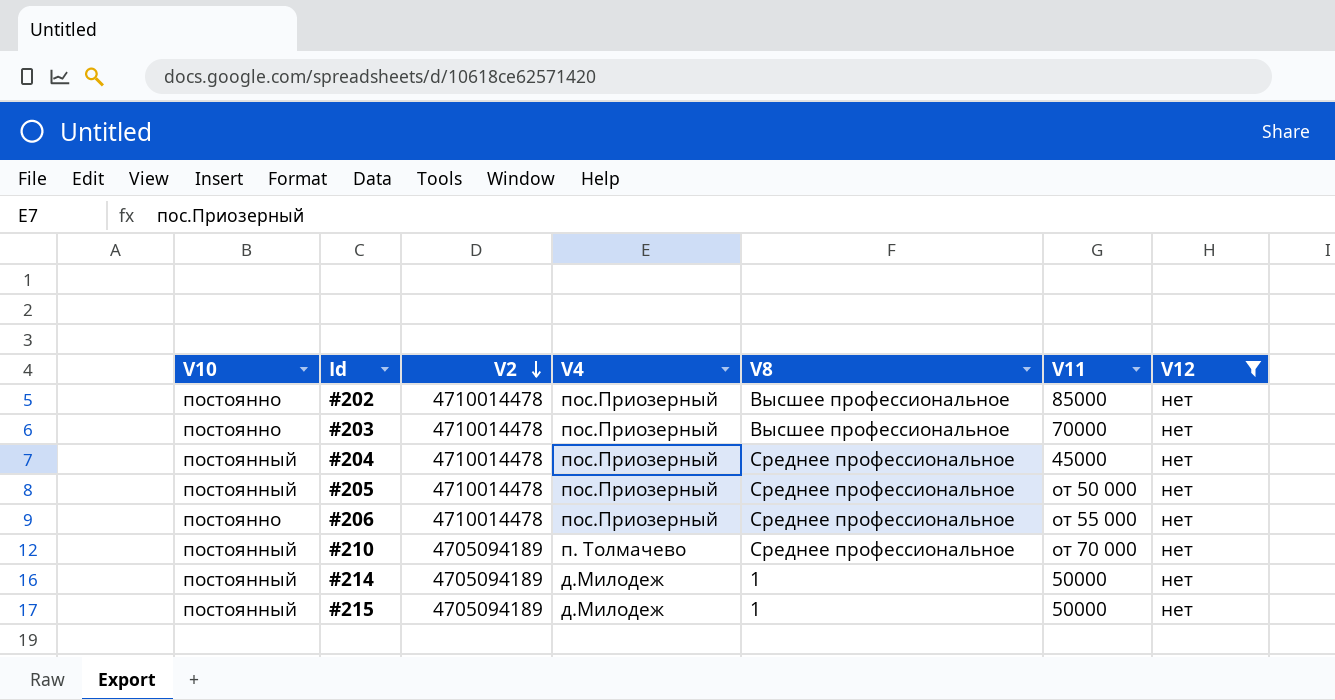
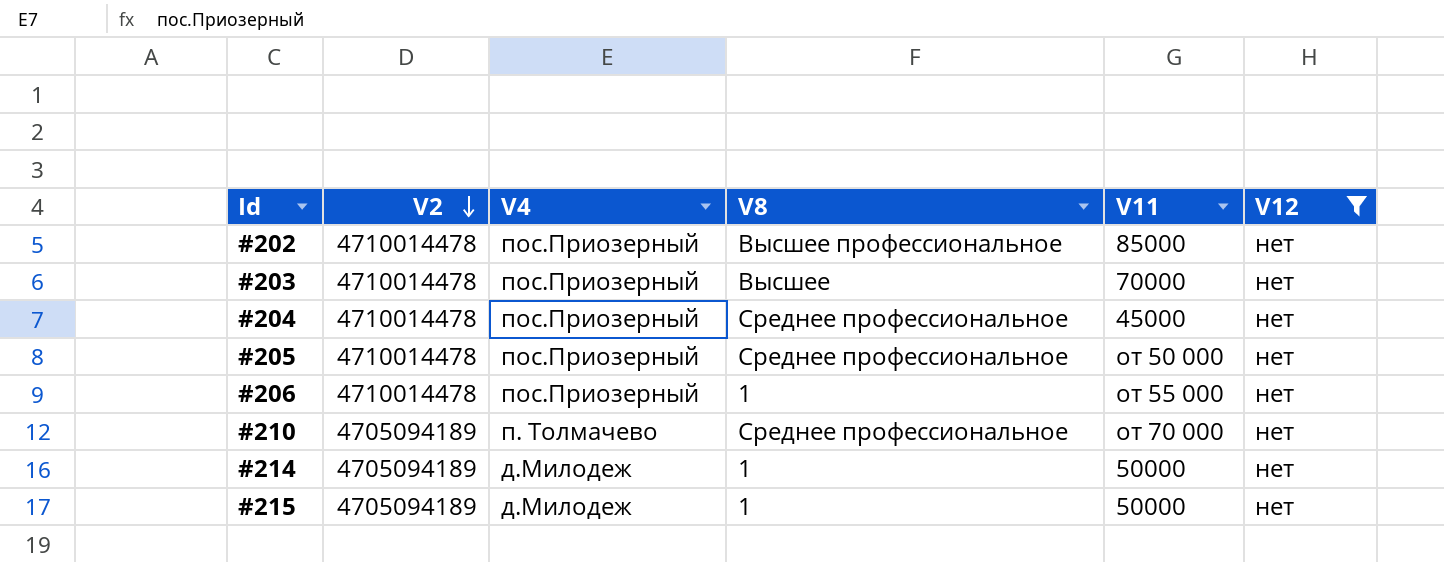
column V10 | position: 1 -> none
#203 | V8: Высшее профессиональное -> Высшее
#206 | V8: Среднее профессиональное -> 1

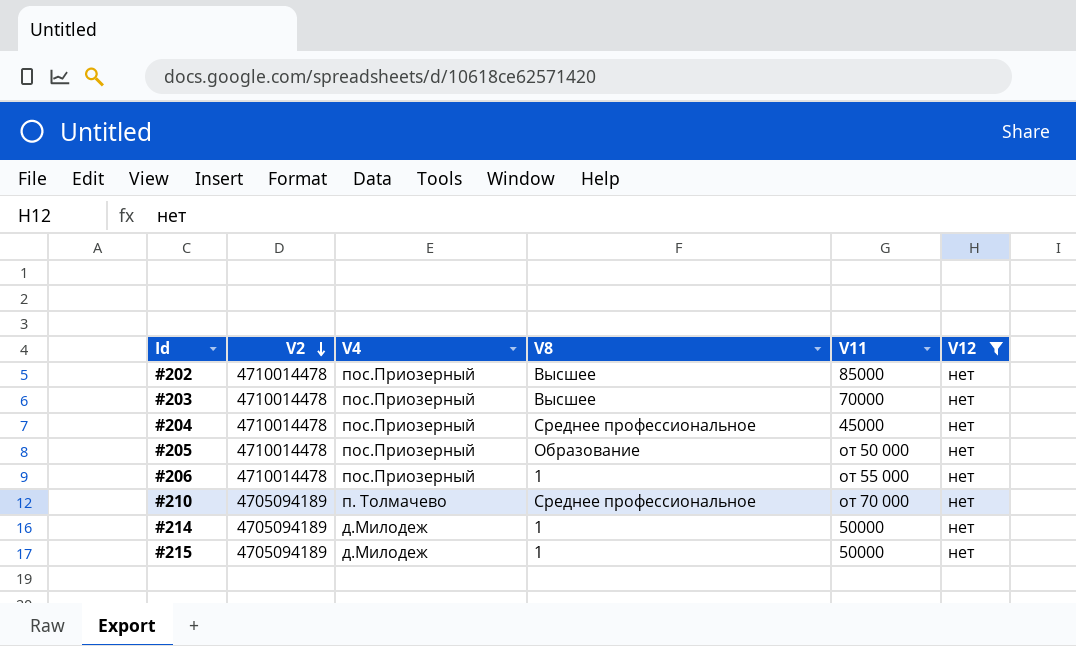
#202 | V8: Высшее профессиональное -> Высшее
#205 | V8: Среднее профессиональное -> Образование

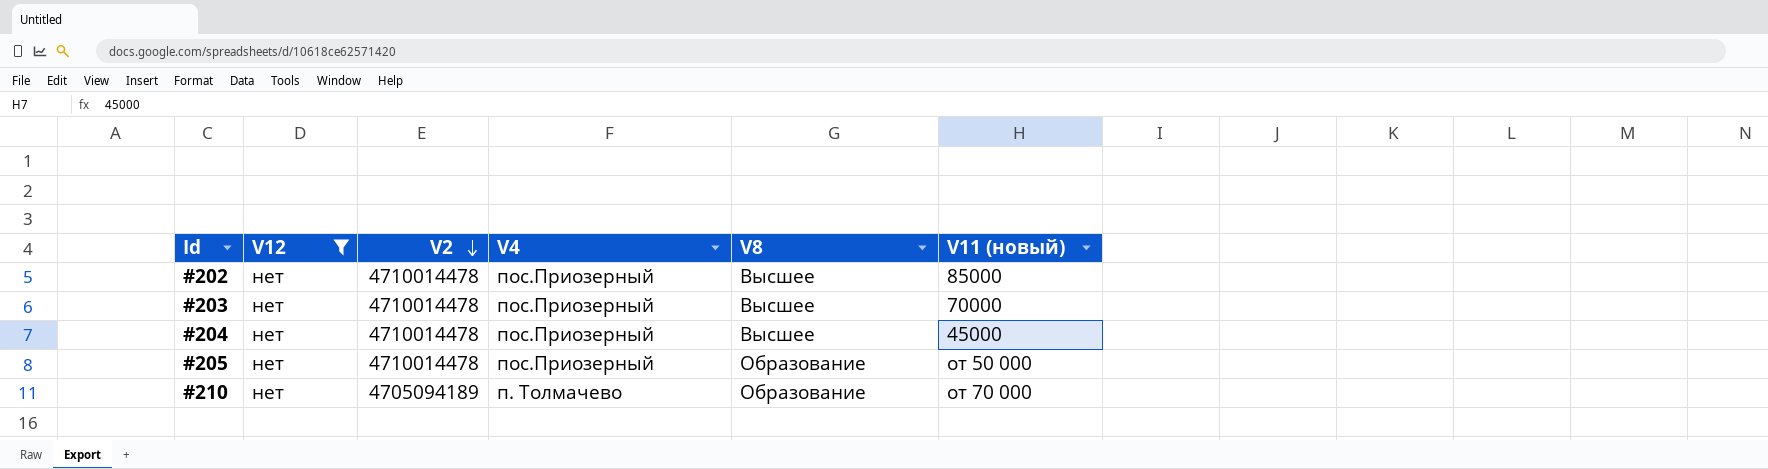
column V12 | position: 6 -> 2
column name: V11 -> V11 (новый)
row #206: 4710014478 | пос.Приозерный | 1 | от 55 000 | нет -> none
row #214: 4705094189 | д.Милодеж | 1 | 50000 | нет -> none
row #215: 4705094189 | д.Милодеж | 1 | 50000 | нет -> none
#204 | V8: Среднее профессиональное -> Высшее
#210 | V8: Среднее профессиональное -> Образование

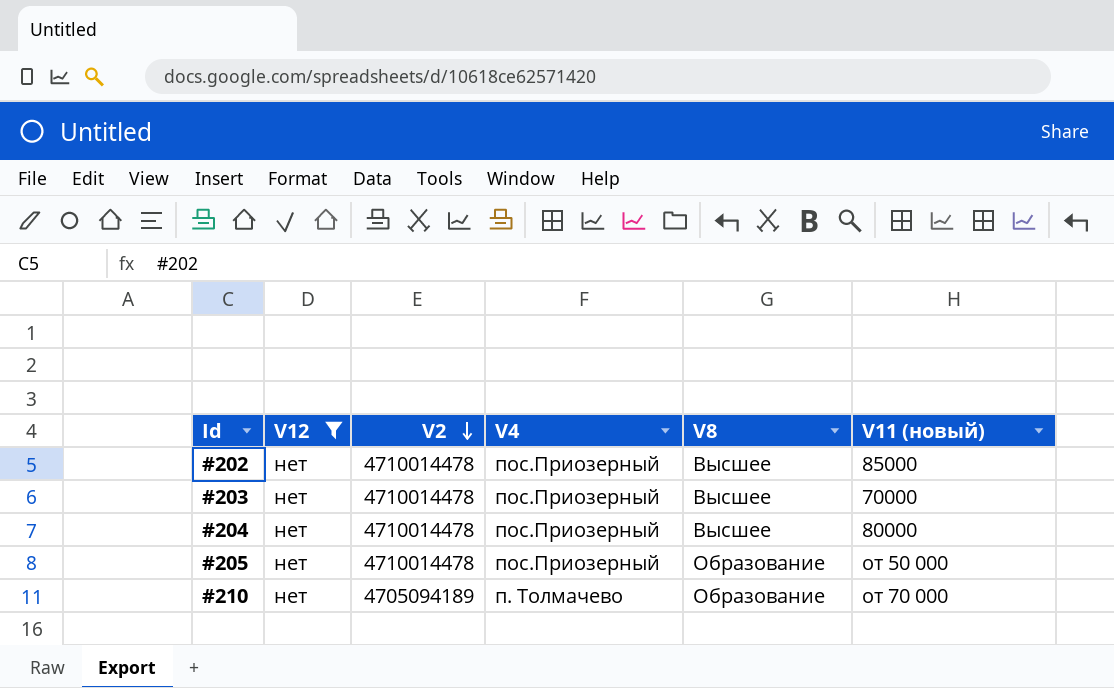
#204 | V11 (новый): 45000 -> 80000

